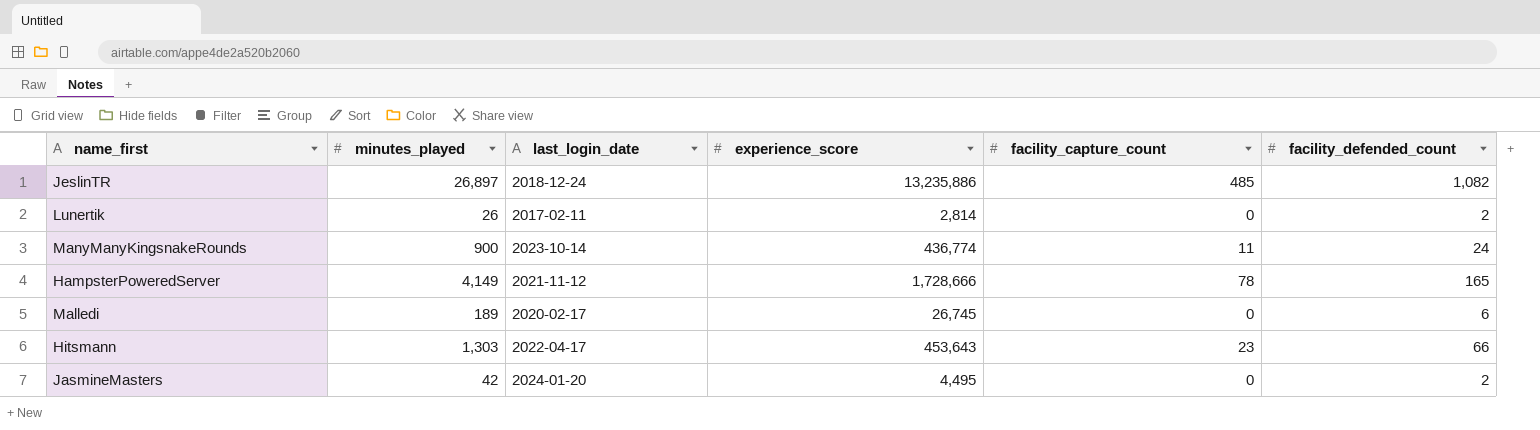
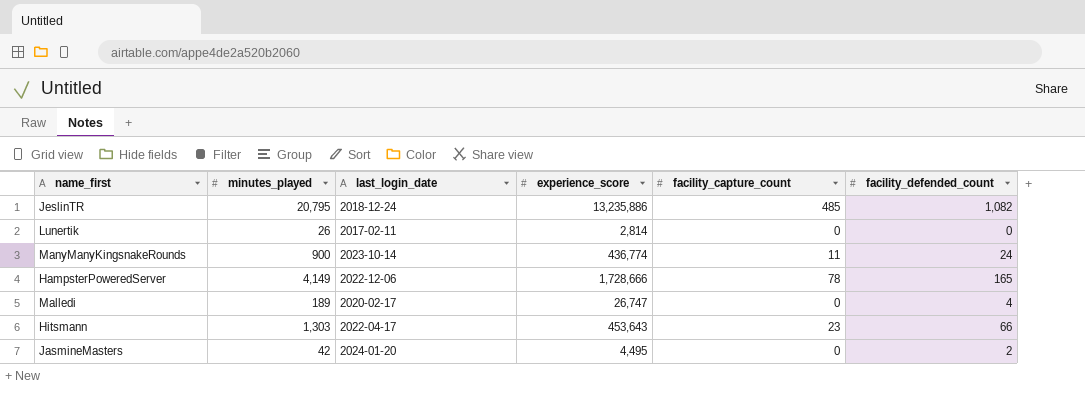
JeslinTR | minutes_played: 26,897 -> 20,795
Lunertik | facility_defended_count: 2 -> 0
HampsterPoweredServer | last_login_date: 2021-11-12 -> 2022-12-06
Malledi | experience_score: 26,745 -> 26,747
Malledi | facility_defended_count: 6 -> 4

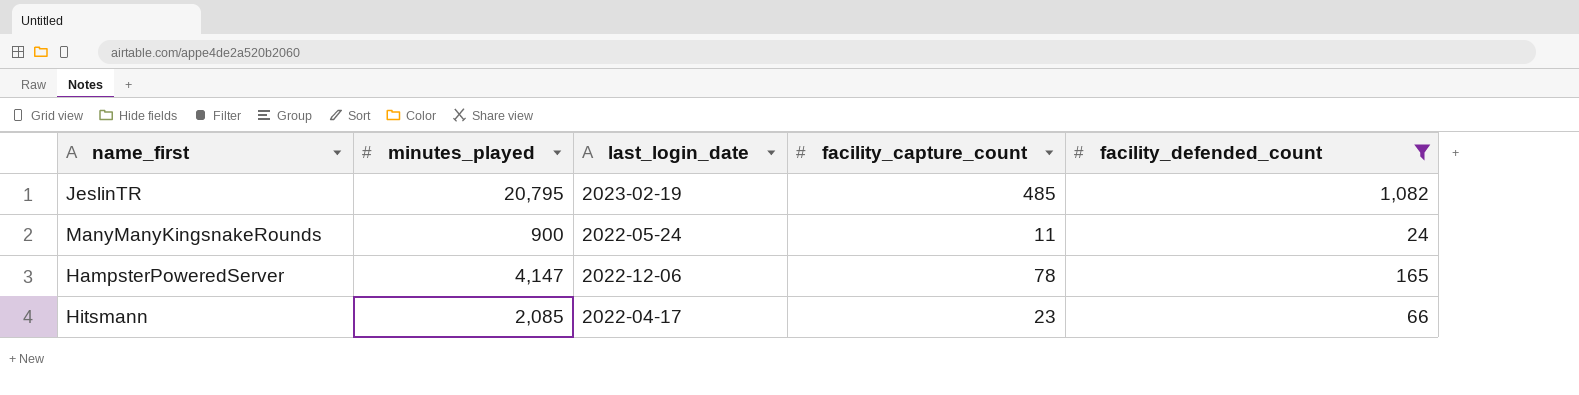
filter: none -> facility_defended_count >= 24
column experience_score | position: 4 -> none
JeslinTR | last_login_date: 2018-12-24 -> 2023-02-19
ManyManyKingsnakeRounds | last_login_date: 2023-10-14 -> 2022-05-24
HampsterPoweredServer | minutes_played: 4,149 -> 4,147
Hitsmann | minutes_played: 1,303 -> 2,085

